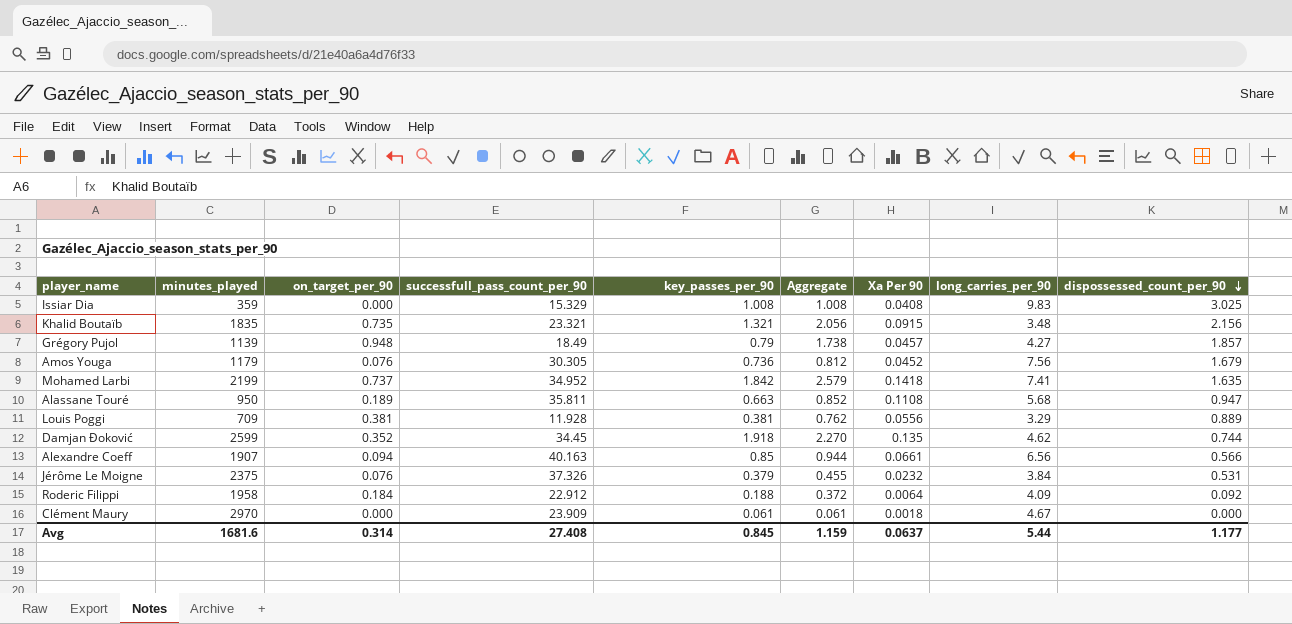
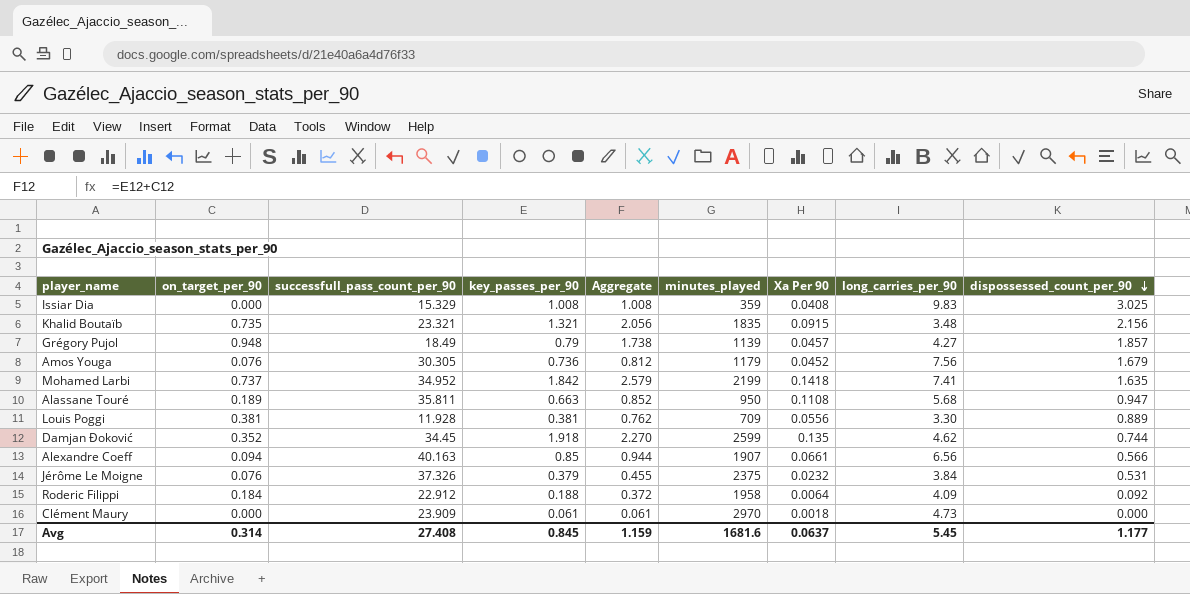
column minutes_played | position: 2 -> 6
Louis Poggi | long_carries_per_90: 3.29 -> 3.30
Clément Maury | long_carries_per_90: 4.67 -> 4.73
Avg | long_carries_per_90: 5.44 -> 5.45

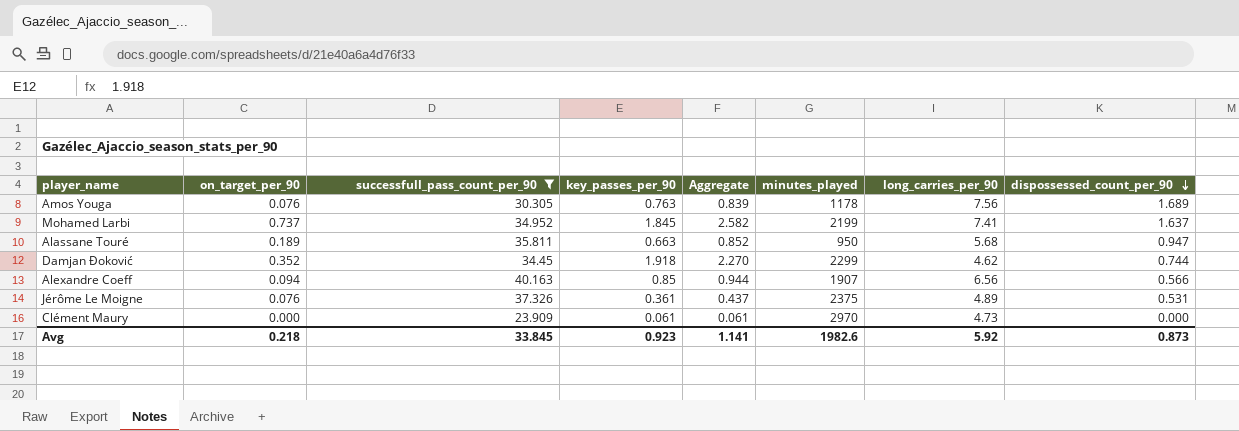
filter: none -> successfull_pass_count_per_90 >= 23.909
column Xa Per 90 | position: 7 -> none
Amos Youga | key_passes_per_90: 0.736 -> 0.763
Amos Youga | Aggregate: 0.812 -> 0.839
Amos Youga | minutes_played: 1179 -> 1178
Amos Youga | dispossessed_count_per_90: 1.679 -> 1.689
Mohamed Larbi | key_passes_per_90: 1.842 -> 1.845
Mohamed Larbi | Aggregate: 2.579 -> 2.582
Mohamed Larbi | dispossessed_count_per_90: 1.635 -> 1.637
Damjan Đoković | minutes_played: 2599 -> 2299
Jérôme Le Moigne | key_passes_per_90: 0.379 -> 0.361
Jérôme Le Moigne | Aggregate: 0.455 -> 0.437
Jérôme Le Moigne | long_carries_per_90: 3.84 -> 4.89
Avg | on_target_per_90: 0.314 -> 0.218
Avg | successfull_pass_count_per_90: 27.408 -> 33.845
Avg | key_passes_per_90: 0.845 -> 0.923
Avg | Aggregate: 1.159 -> 1.141
Avg | minutes_played: 1681.6 -> 1982.6
Avg | long_carries_per_90: 5.45 -> 5.92
Avg | dispossessed_count_per_90: 1.177 -> 0.873

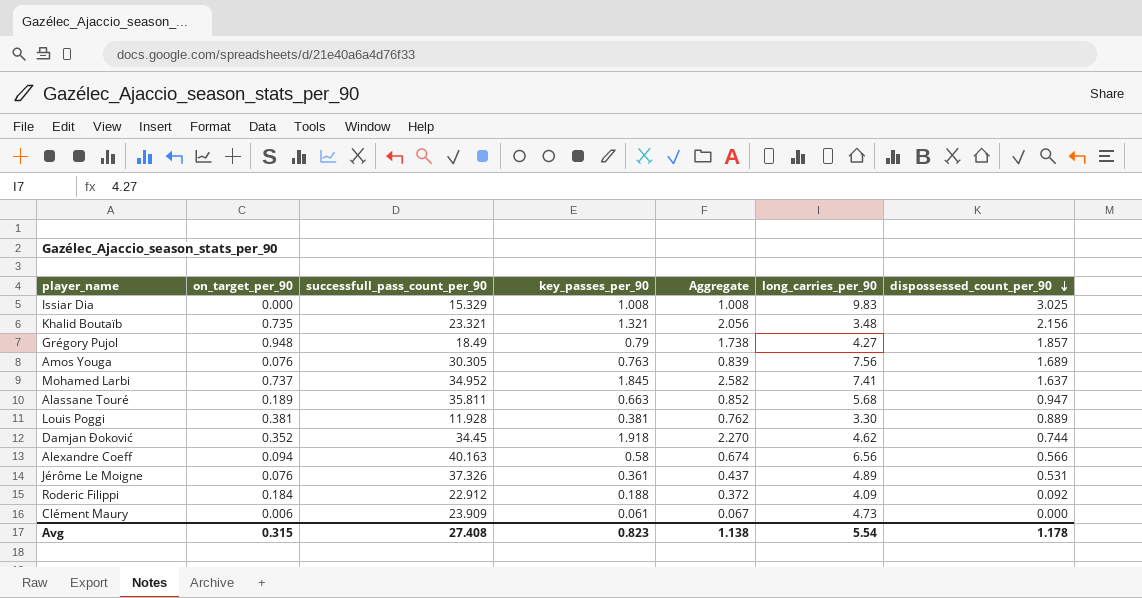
filter: successfull_pass_count_per_90 >= 23.909 -> none
column minutes_played | position: 6 -> none
Alexandre Coeff | key_passes_per_90: 0.85 -> 0.58
Alexandre Coeff | Aggregate: 0.944 -> 0.674
Clément Maury | on_target_per_90: 0.000 -> 0.006
Clément Maury | Aggregate: 0.061 -> 0.067
Avg | on_target_per_90: 0.218 -> 0.315
Avg | successfull_pass_count_per_90: 33.845 -> 27.408
Avg | key_passes_per_90: 0.923 -> 0.823
Avg | Aggregate: 1.141 -> 1.138
Avg | long_carries_per_90: 5.92 -> 5.54
Avg | dispossessed_count_per_90: 0.873 -> 1.178

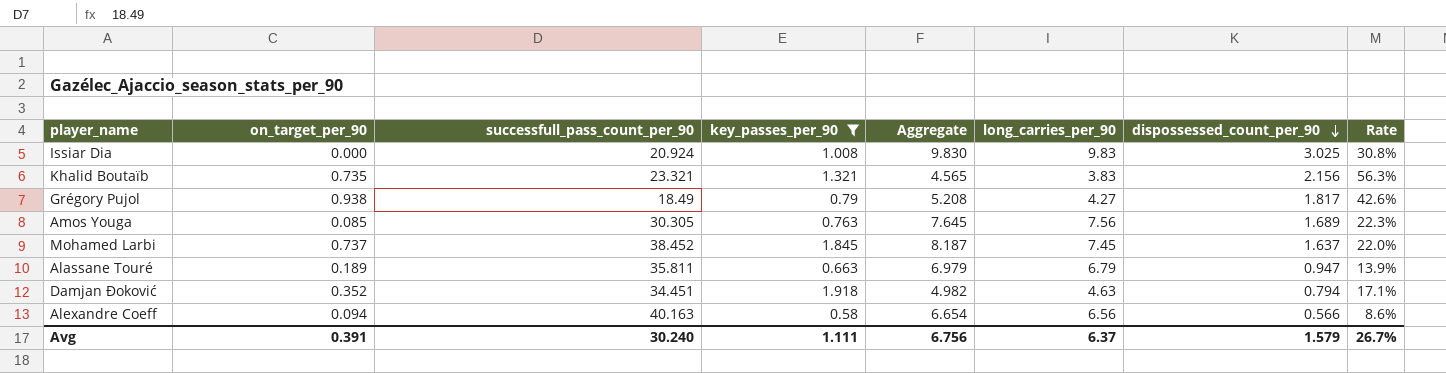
filter: none -> key_passes_per_90 >= 0.58
column Aggregate | formula: [on_target_per_90] + [key_passes_per_90] -> [on_target_per_90] + [long_carries_per_90]
column Rate | formula: none -> [dispossessed_count_per_90] / [long_carries_per_90]
Issiar Dia | successfull_pass_count_per_90: 15.329 -> 20.924
Khalid Boutaïb | long_carries_per_90: 3.48 -> 3.83
Grégory Pujol | on_target_per_90: 0.948 -> 0.938
Grégory Pujol | dispossessed_count_per_90: 1.857 -> 1.817
Amos Youga | on_target_per_90: 0.076 -> 0.085
Mohamed Larbi | successfull_pass_count_per_90: 34.952 -> 38.452
Mohamed Larbi | long_carries_per_90: 7.41 -> 7.45
Alassane Touré | long_carries_per_90: 5.68 -> 6.79
Damjan Đoković | successfull_pass_count_per_90: 34.45 -> 34.451
Damjan Đoković | long_carries_per_90: 4.62 -> 4.63
Damjan Đoković | dispossessed_count_per_90: 0.744 -> 0.794
Avg | on_target_per_90: 0.315 -> 0.391
Avg | successfull_pass_count_per_90: 27.408 -> 30.240
Avg | key_passes_per_90: 0.823 -> 1.111
Avg | Aggregate: 1.138 -> 6.756
Avg | long_carries_per_90: 5.54 -> 6.37
Avg | dispossessed_count_per_90: 1.178 -> 1.579

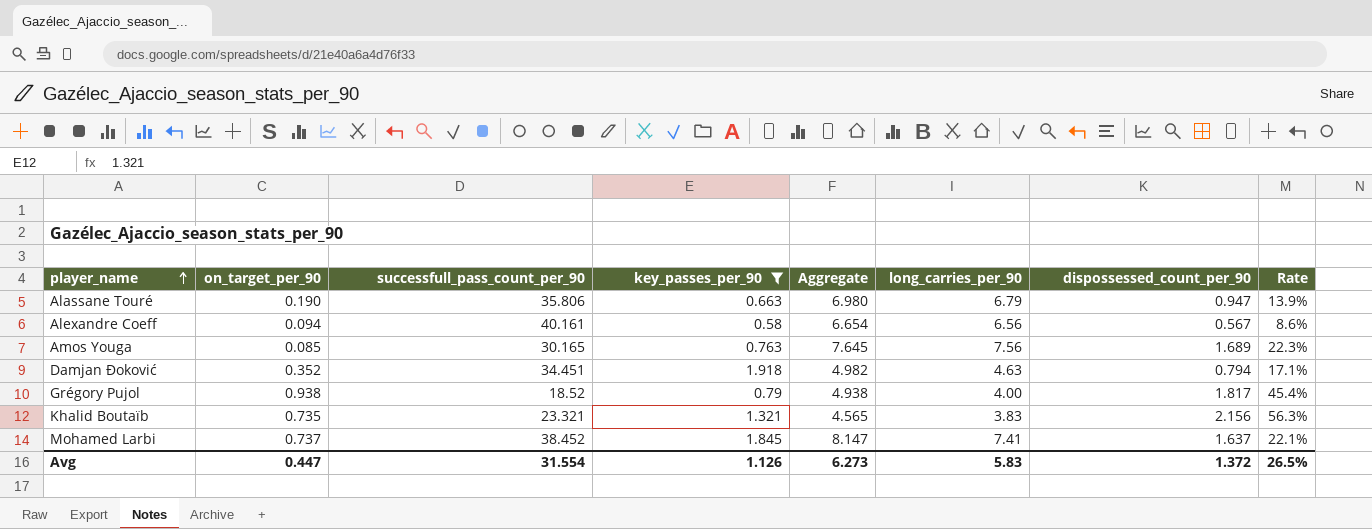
row order: dispossessed_count_per_90 descending -> player_name ascending
row Issiar Dia: 0.000 | 20.924 | 1.008 | 9.830 | 9.83 | 3.025 | 30.8% -> none
Alassane Touré | on_target_per_90: 0.189 -> 0.190
Alassane Touré | successfull_pass_count_per_90: 35.811 -> 35.806
Alassane Touré | Aggregate: 6.979 -> 6.980
Alexandre Coeff | successfull_pass_count_per_90: 40.163 -> 40.161
Alexandre Coeff | dispossessed_count_per_90: 0.566 -> 0.567
Amos Youga | successfull_pass_count_per_90: 30.305 -> 30.165
Grégory Pujol | successfull_pass_count_per_90: 18.49 -> 18.52
Grégory Pujol | Aggregate: 5.208 -> 4.938
Grégory Pujol | long_carries_per_90: 4.27 -> 4.00
Grégory Pujol | Rate: 42.6% -> 45.4%
Mohamed Larbi | Aggregate: 8.187 -> 8.147
Mohamed Larbi | long_carries_per_90: 7.45 -> 7.41
Mohamed Larbi | Rate: 22.0% -> 22.1%
Avg | on_target_per_90: 0.391 -> 0.447
Avg | successfull_pass_count_per_90: 30.240 -> 31.554
Avg | key_passes_per_90: 1.111 -> 1.126
Avg | Aggregate: 6.756 -> 6.273
Avg | long_carries_per_90: 6.37 -> 5.83
Avg | dispossessed_count_per_90: 1.579 -> 1.372
Avg | Rate: 26.7% -> 26.5%

